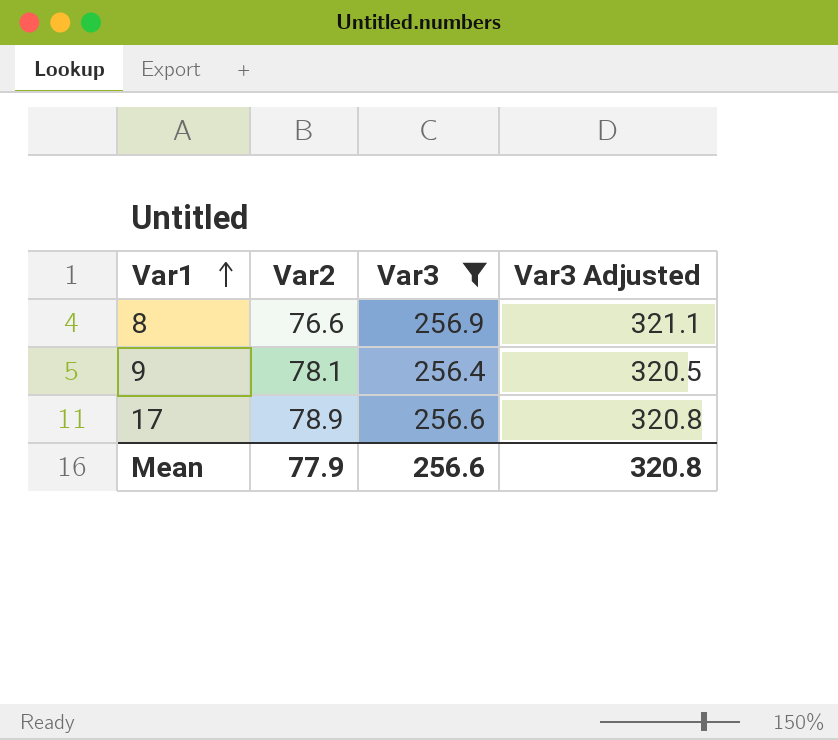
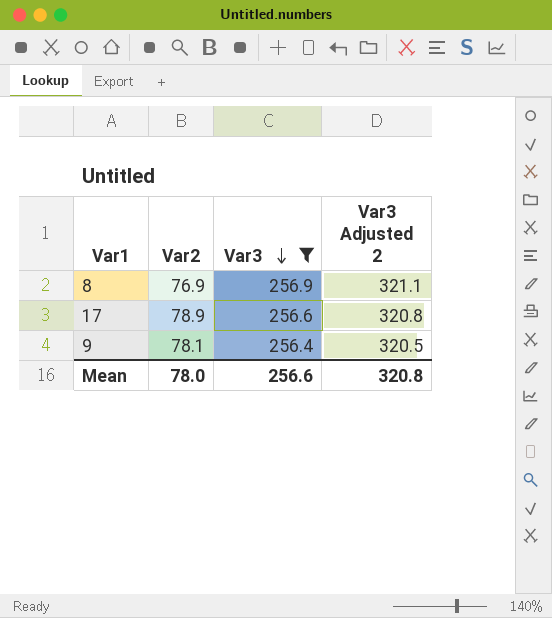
row order: Var1 ascending -> Var3 descending
column name: Var3 Adjusted -> Var3 Adjusted 2
8 | Var2: 76.6 -> 76.9
Mean | Var2: 77.9 -> 78.0

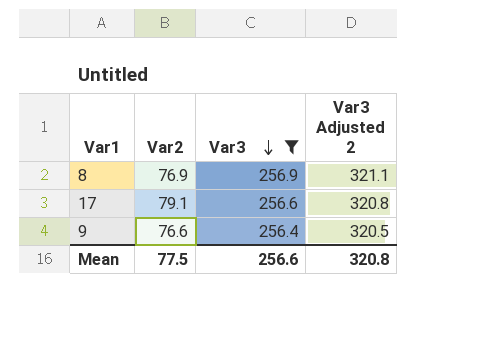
17 | Var2: 78.9 -> 79.1
9 | Var2: 78.1 -> 76.6
Mean | Var2: 78.0 -> 77.5

